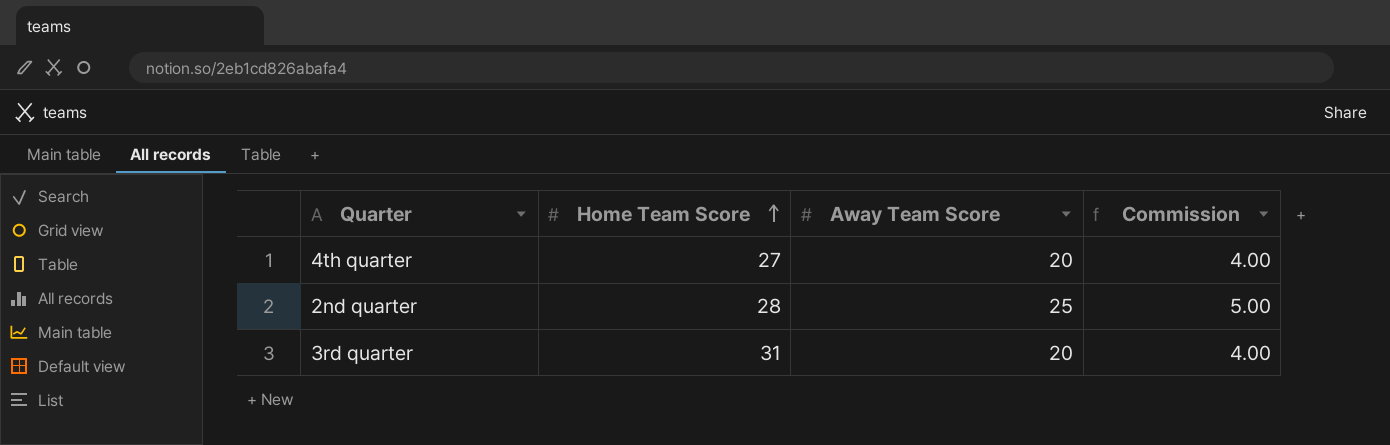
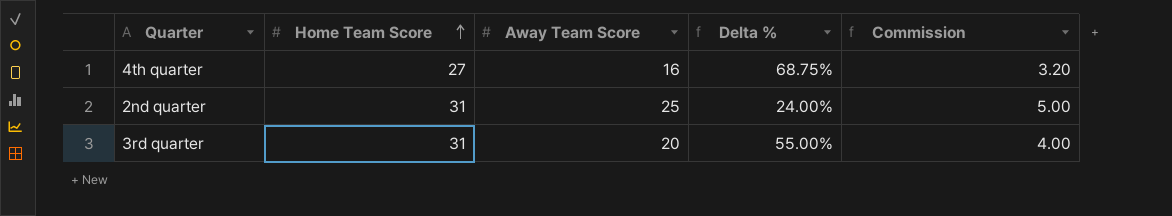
column Delta % | formula: none -> ([Home Team Score] - [Away Team Score]) / [Away Team Score]
4th quarter | Away Team Score: 20 -> 16
4th quarter | Commission: 4.00 -> 3.20
2nd quarter | Home Team Score: 28 -> 31

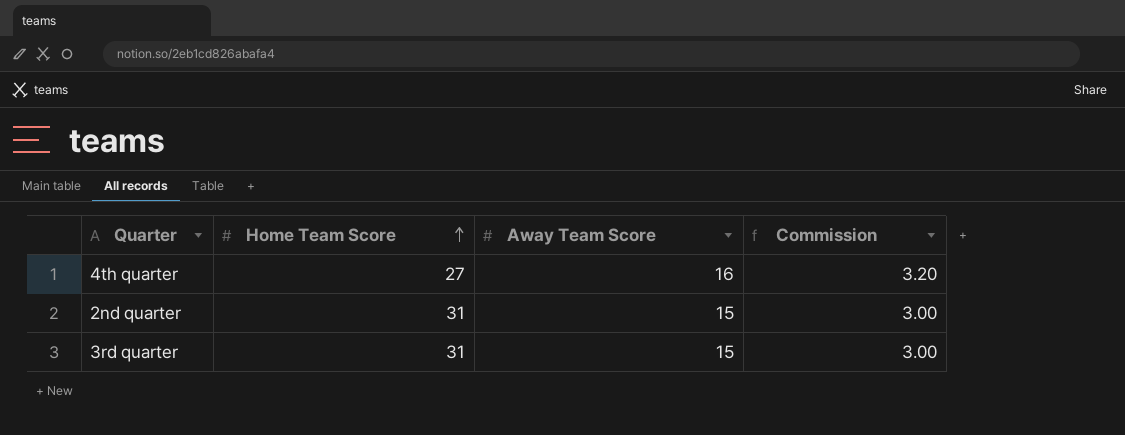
column Delta % | formula: ([Home Team Score] - [Away Team Score]) / [Away Team Score] -> none
2nd quarter | Away Team Score: 25 -> 15
2nd quarter | Commission: 5.00 -> 3.00
3rd quarter | Away Team Score: 20 -> 15
3rd quarter | Commission: 4.00 -> 3.00

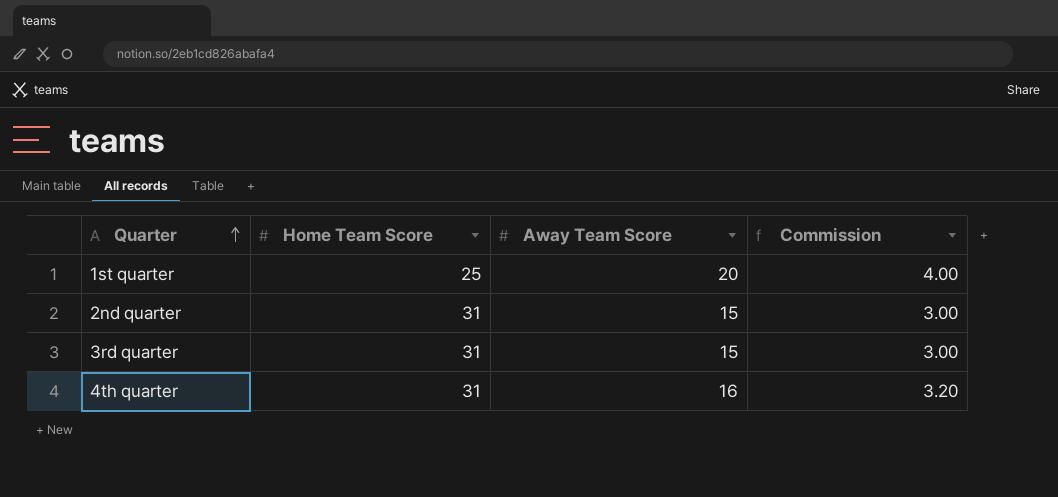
row order: Home Team Score ascending -> Quarter ascending
row 1st quarter: none -> 25 | 20 | 4.00
4th quarter | Home Team Score: 27 -> 31

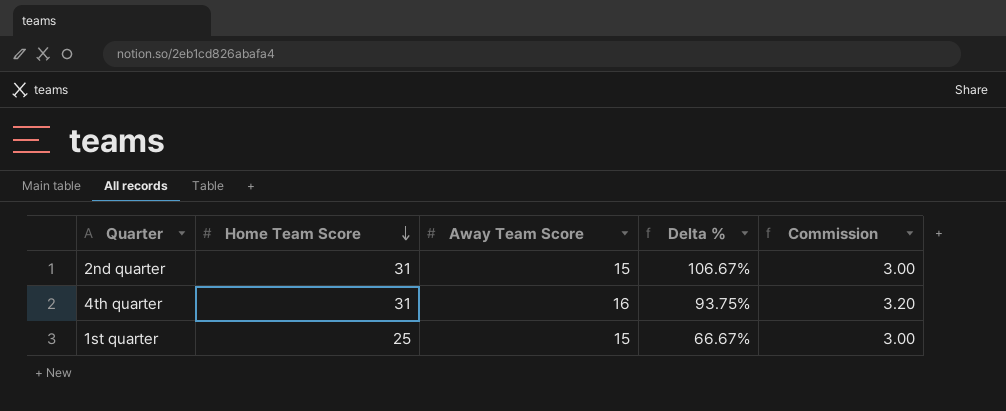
row order: Quarter ascending -> Home Team Score descending
column Delta % | formula: none -> ([Home Team Score] - [Away Team Score]) / [Away Team Score]
row 3rd quarter: 31 | 15 | 3.00 -> none
1st quarter | Away Team Score: 20 -> 15
1st quarter | Commission: 4.00 -> 3.00

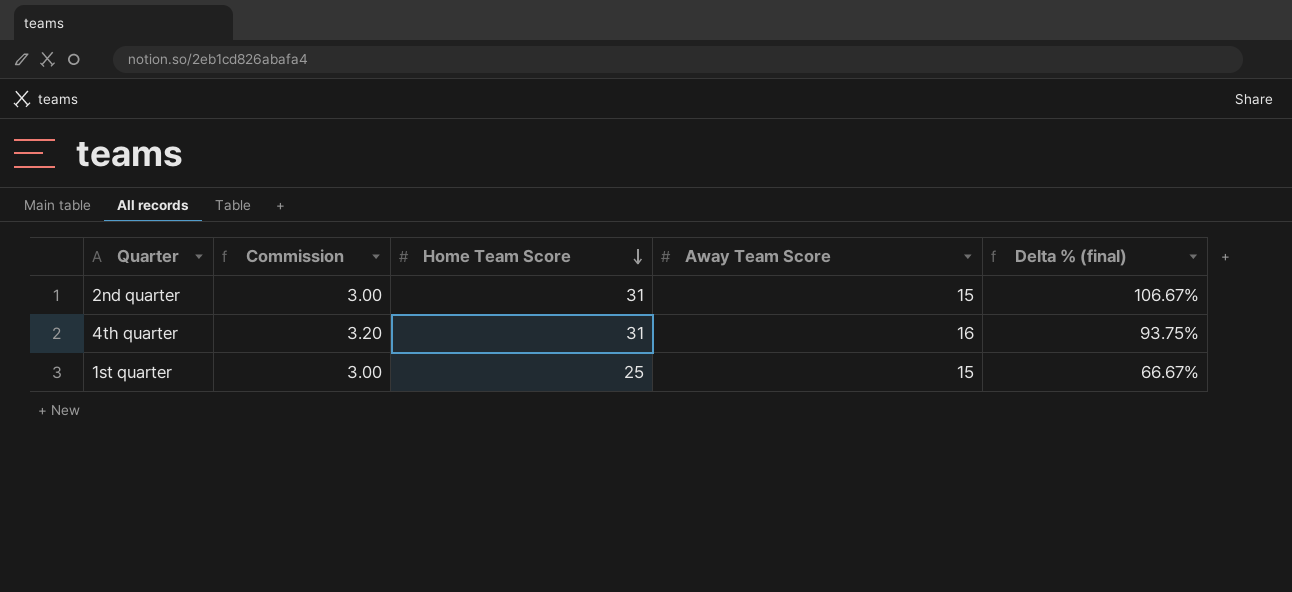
column Commission | position: 5 -> 2
column name: Delta % -> Delta % (final)

